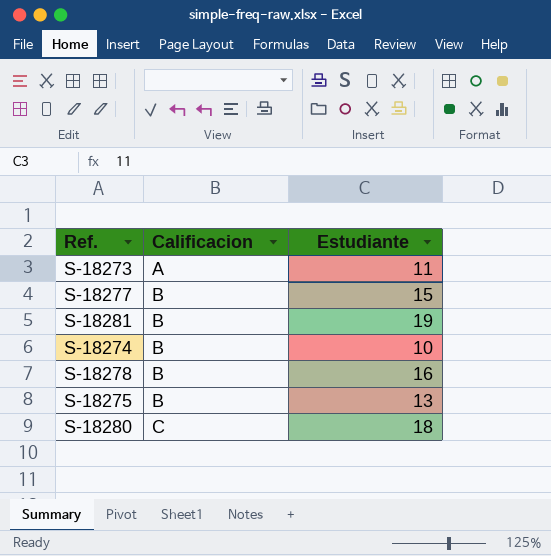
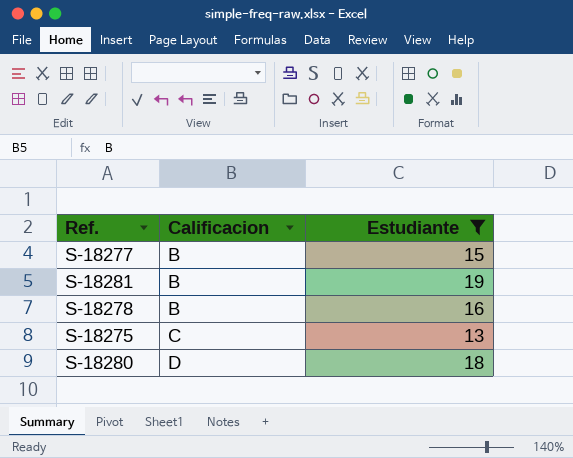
filter: none -> Estudiante >= 13
S-18275 | Calificacion: B -> C
S-18280 | Calificacion: C -> D

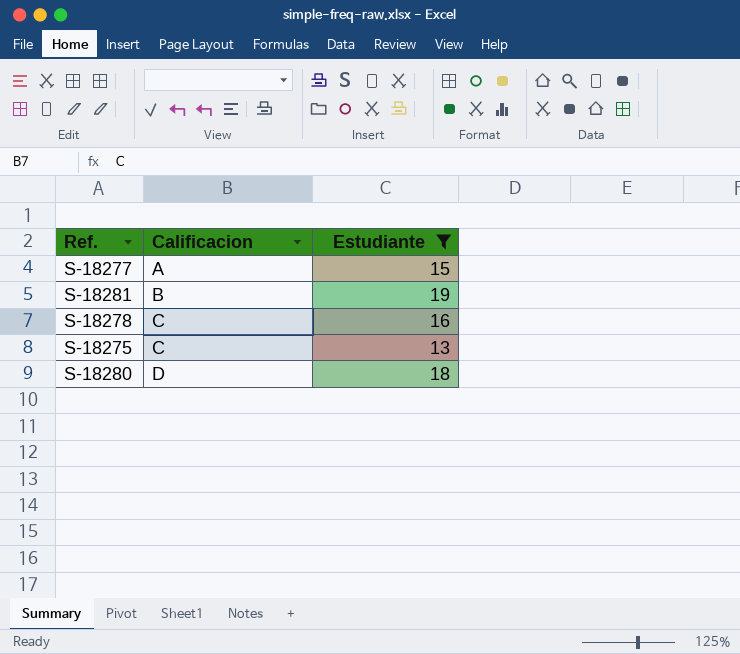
S-18277 | Calificacion: B -> A
S-18278 | Calificacion: B -> C

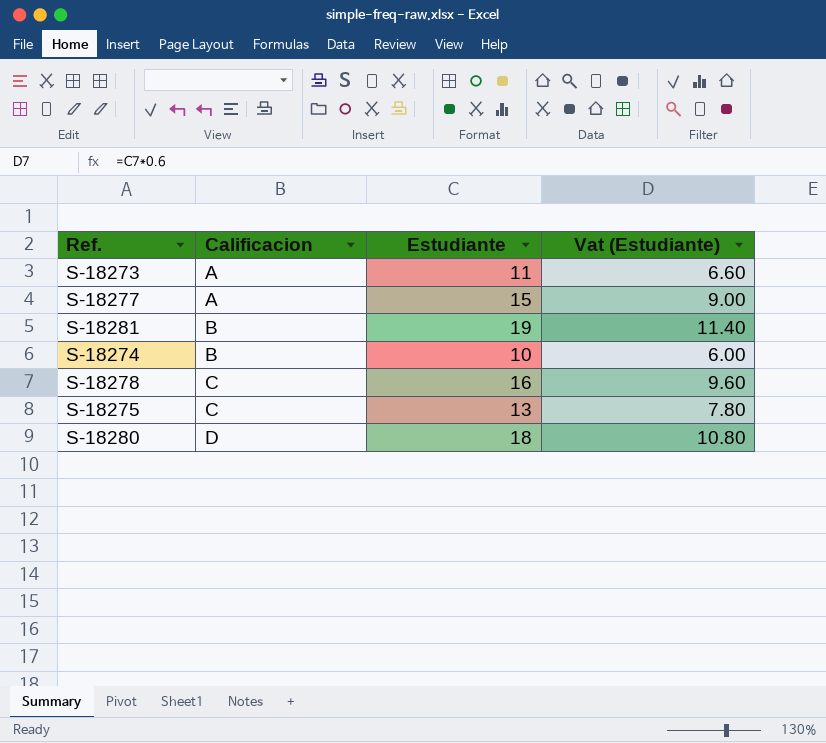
filter: Estudiante >= 13 -> none
column Vat (Estudiante) | formula: none -> [Estudiante] * 0.6

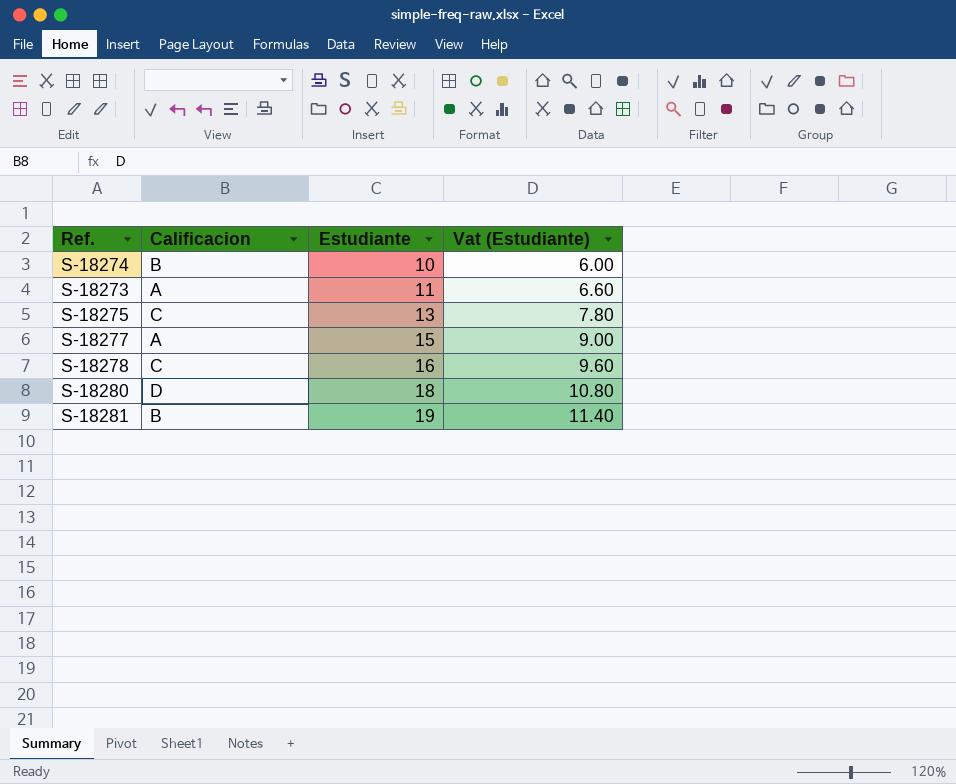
row order: Calificacion ascending -> Estudiante ascending

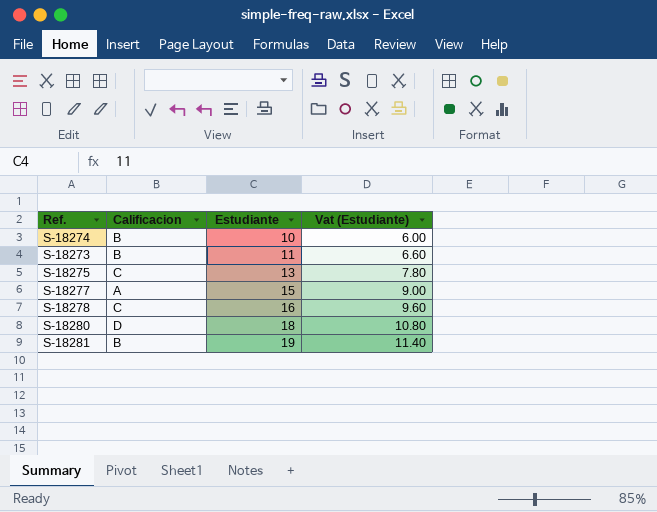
S-18273 | Calificacion: A -> B

